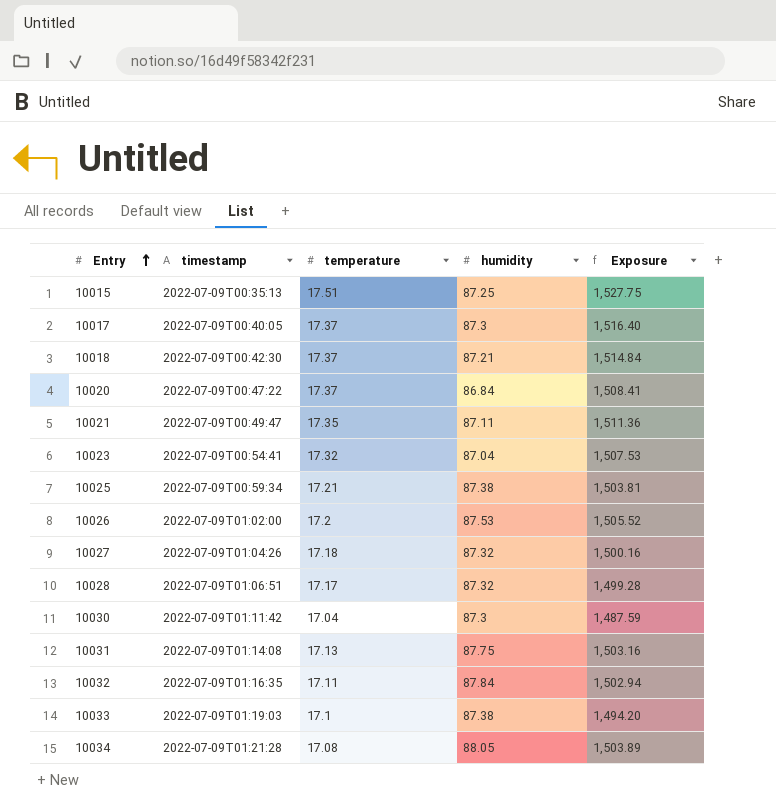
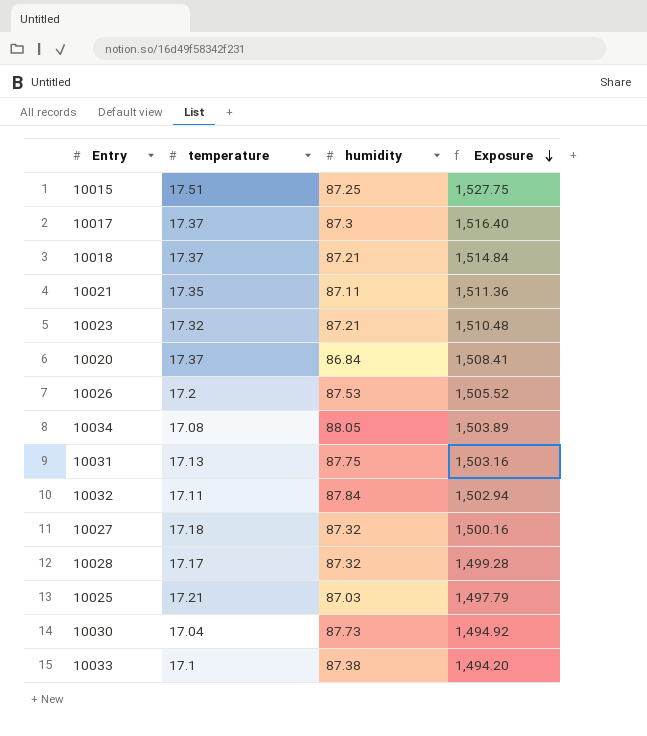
row order: Entry ascending -> Exposure descending
column timestamp | position: 2 -> none
10023 | humidity: 87.04 -> 87.21
10023 | Exposure: 1,507.53 -> 1,510.48
10025 | humidity: 87.38 -> 87.03
10025 | Exposure: 1,503.81 -> 1,497.79
10030 | humidity: 87.3 -> 87.73
10030 | Exposure: 1,487.59 -> 1,494.92

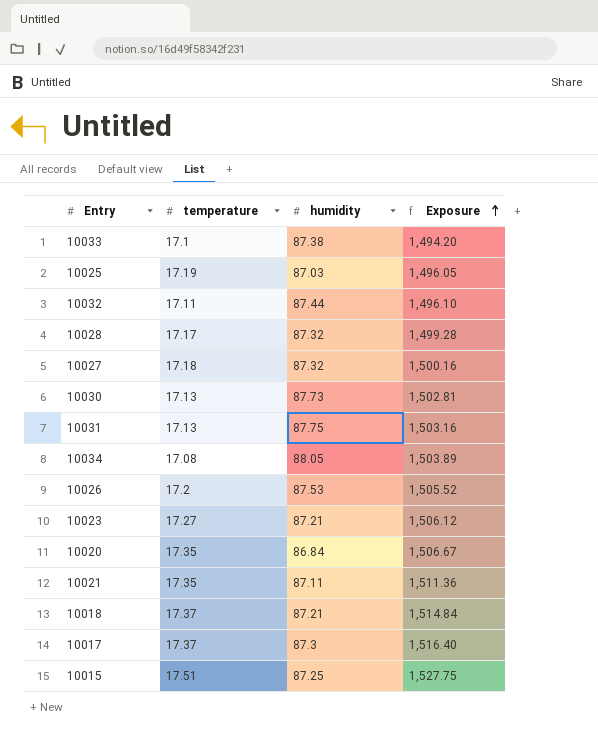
row order: Exposure descending -> Exposure ascending
10025 | temperature: 17.21 -> 17.19
10025 | Exposure: 1,497.79 -> 1,496.05
10032 | humidity: 87.84 -> 87.44
10032 | Exposure: 1,502.94 -> 1,496.10
10030 | temperature: 17.04 -> 17.13
10030 | Exposure: 1,494.92 -> 1,502.81
10023 | temperature: 17.32 -> 17.27
10023 | Exposure: 1,510.48 -> 1,506.12
10020 | temperature: 17.37 -> 17.35
10020 | Exposure: 1,508.41 -> 1,506.67

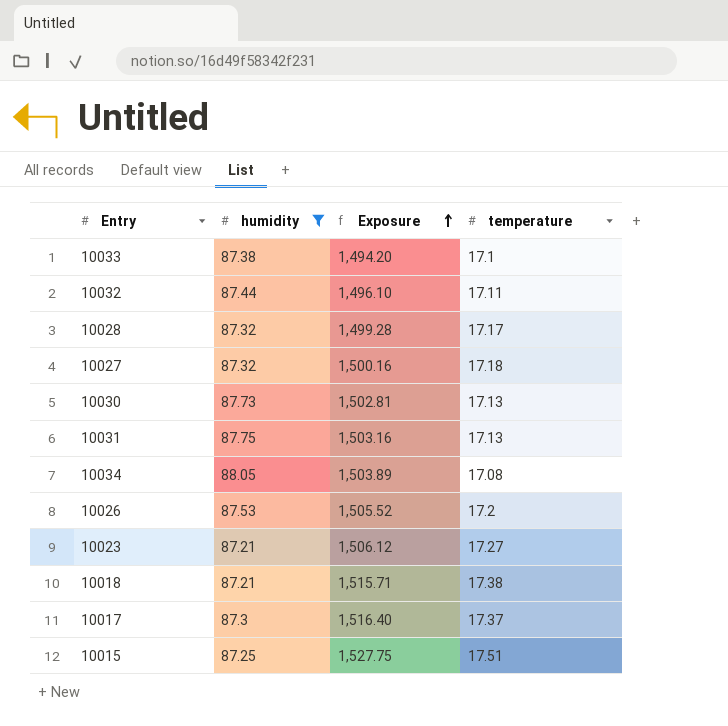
filter: none -> humidity >= 87.21
column temperature | position: 2 -> 4
10018 | Exposure: 1,514.84 -> 1,515.71
10018 | temperature: 17.37 -> 17.38

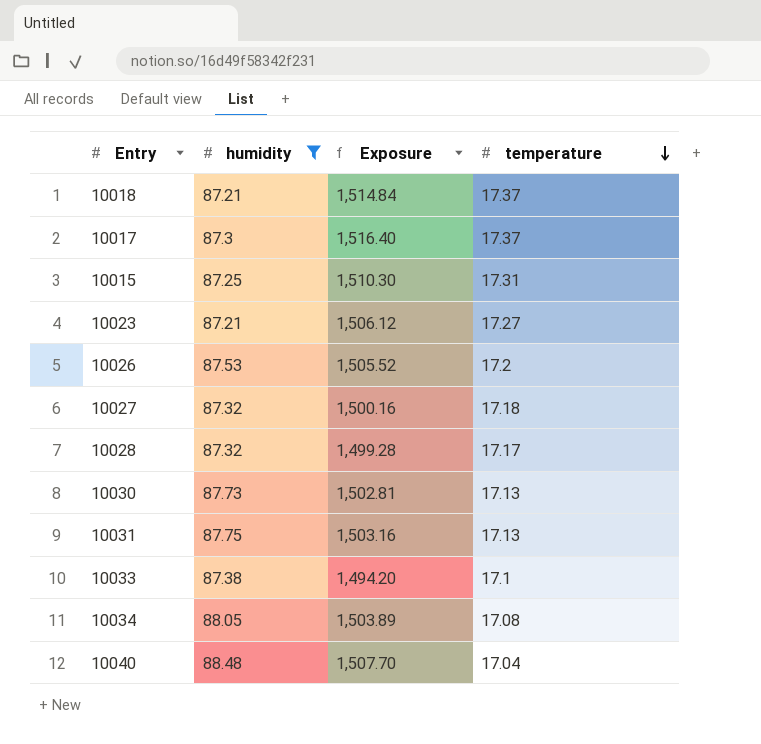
row order: Exposure ascending -> temperature descending
row 10032: 87.44 | 1,496.10 | 17.11 -> none
10018 | Exposure: 1,515.71 -> 1,514.84
10018 | temperature: 17.38 -> 17.37
10015 | Exposure: 1,527.75 -> 1,510.30
10015 | temperature: 17.51 -> 17.31
row 10040: none -> 88.48 | 1,507.70 | 17.04

